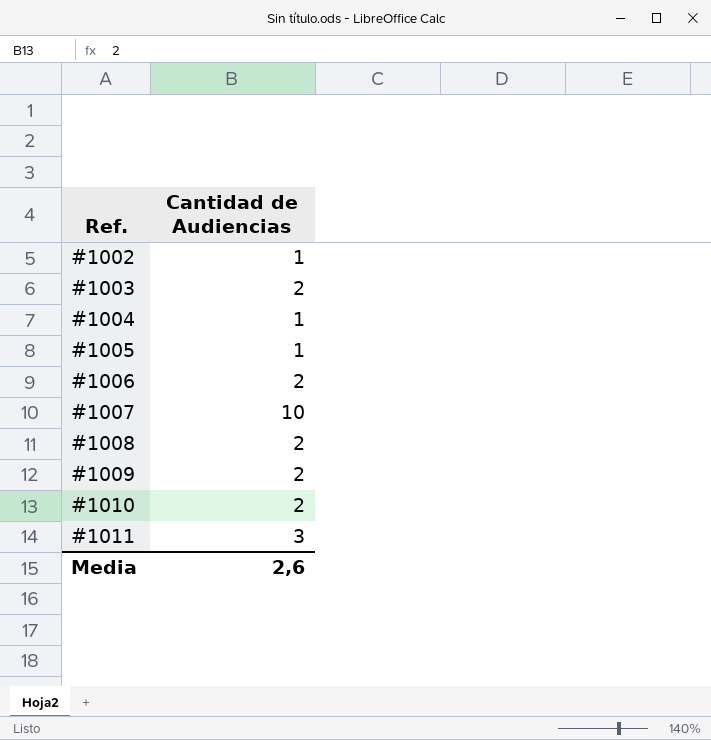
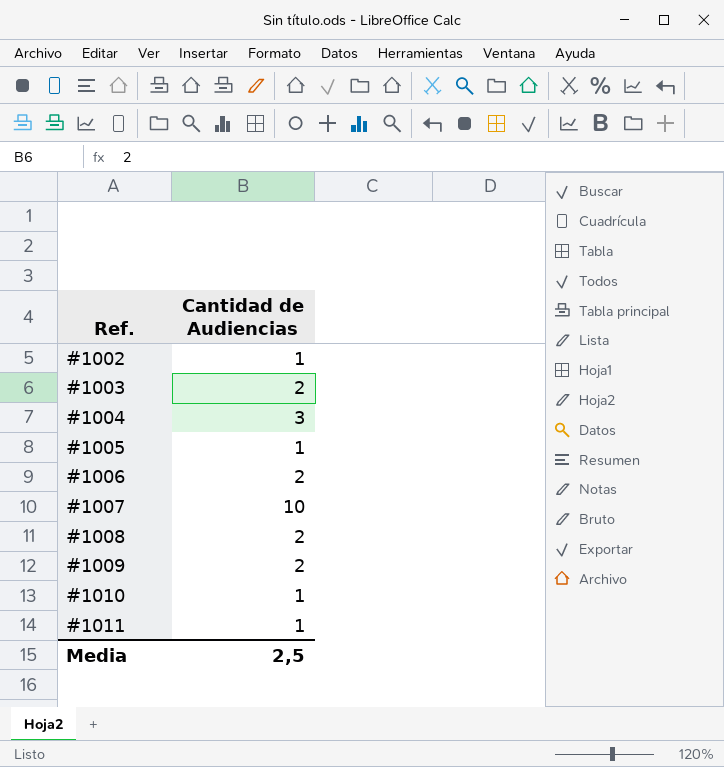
#1004 | Cantidad de Audiencias: 1 -> 3
#1010 | Cantidad de Audiencias: 2 -> 1
#1011 | Cantidad de Audiencias: 3 -> 1
Media | Cantidad de Audiencias: 2,6 -> 2,5

